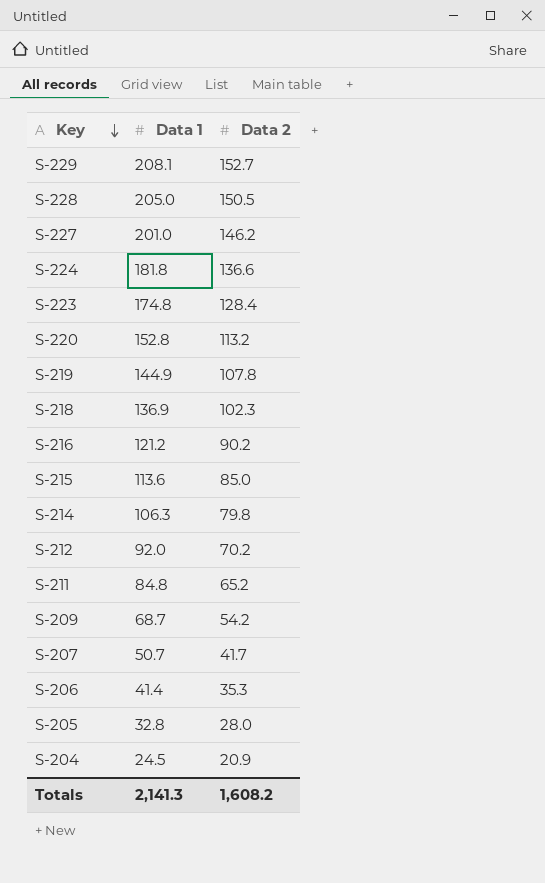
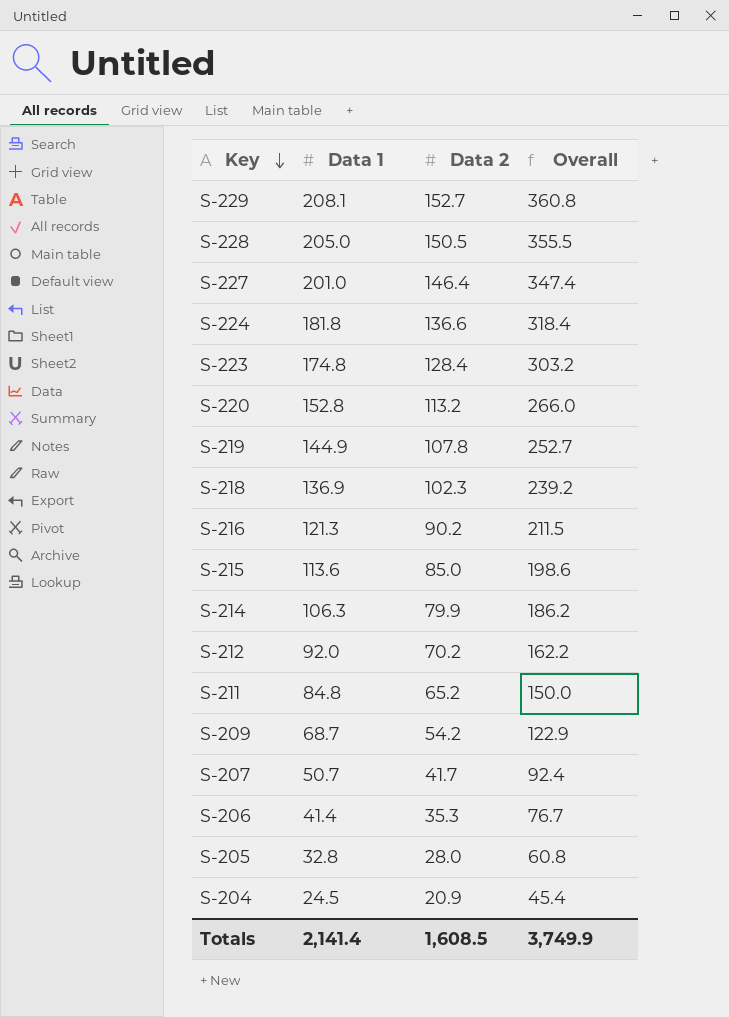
column Overall | formula: none -> [Data 1] + [Data 2]
S-227 | Data 2: 146.2 -> 146.4
S-216 | Data 1: 121.2 -> 121.3
S-214 | Data 2: 79.8 -> 79.9
Totals | Data 1: 2,141.3 -> 2,141.4
Totals | Data 2: 1,608.2 -> 1,608.5

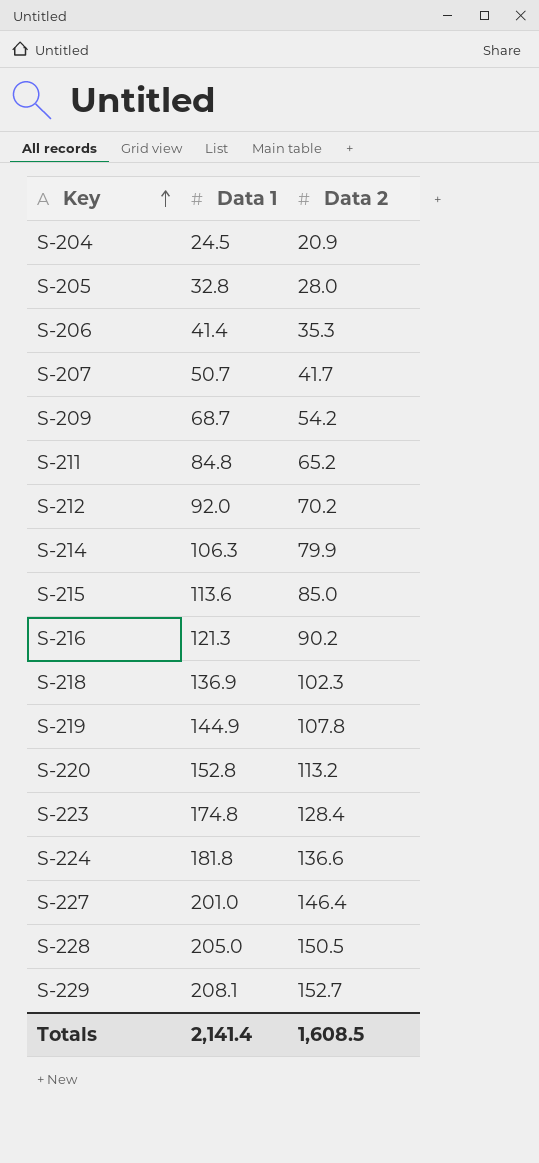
row order: Key descending -> Key ascending
column Overall | formula: [Data 1] + [Data 2] -> none

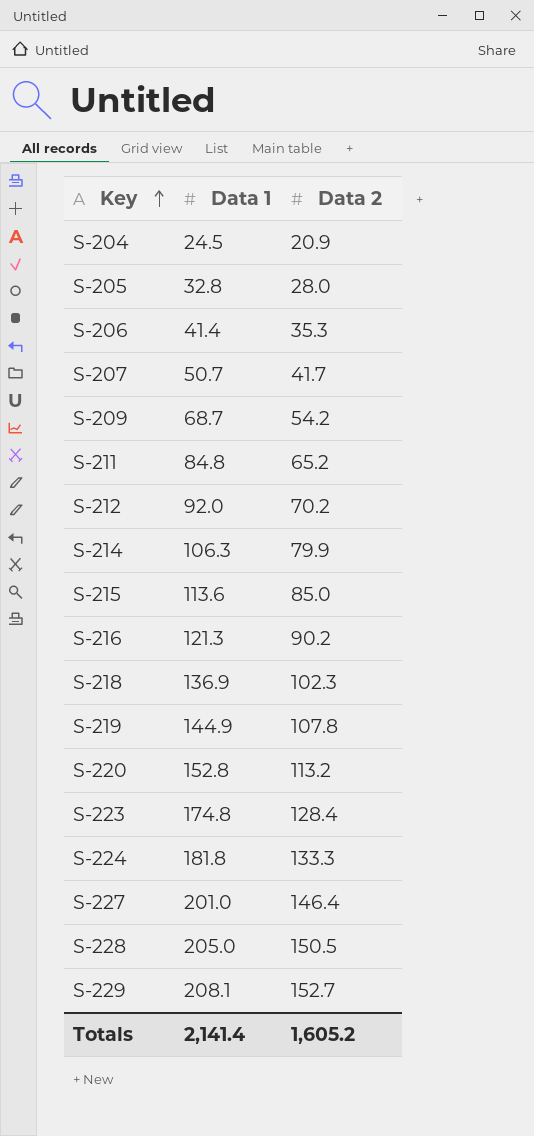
S-224 | Data 2: 136.6 -> 133.3
Totals | Data 2: 1,608.5 -> 1,605.2

